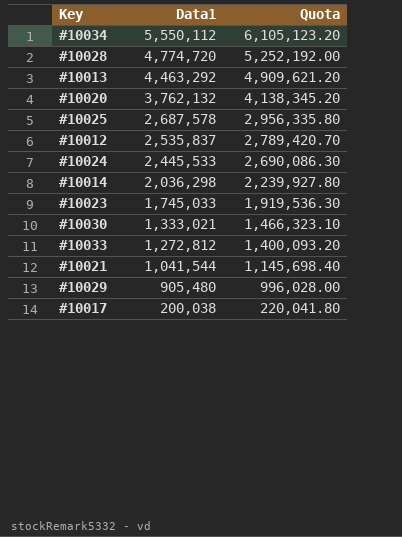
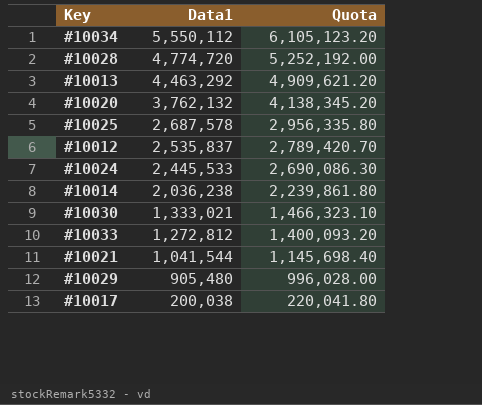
row #10023: 1,745,033 | 1,919,536.30 -> none
#10014 | Data1: 2,036,298 -> 2,036,238
#10014 | Quota: 2,239,927.80 -> 2,239,861.80

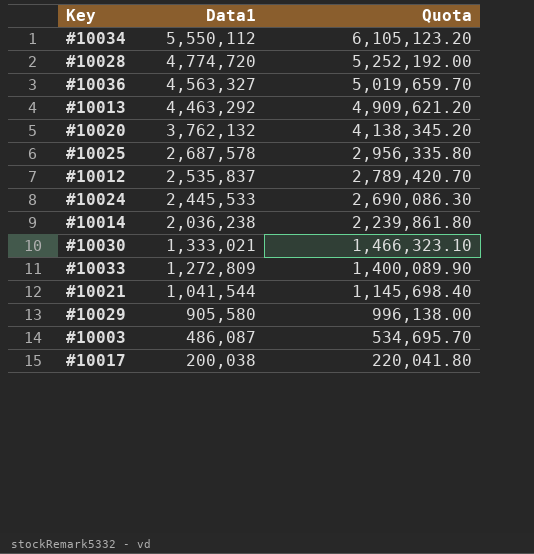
row #10036: none -> 4,563,327 | 5,019,659.70
#10033 | Data1: 1,272,812 -> 1,272,809
#10033 | Quota: 1,400,093.20 -> 1,400,089.90
#10029 | Data1: 905,480 -> 905,580
#10029 | Quota: 996,028.00 -> 996,138.00
row #10003: none -> 486,087 | 534,695.70

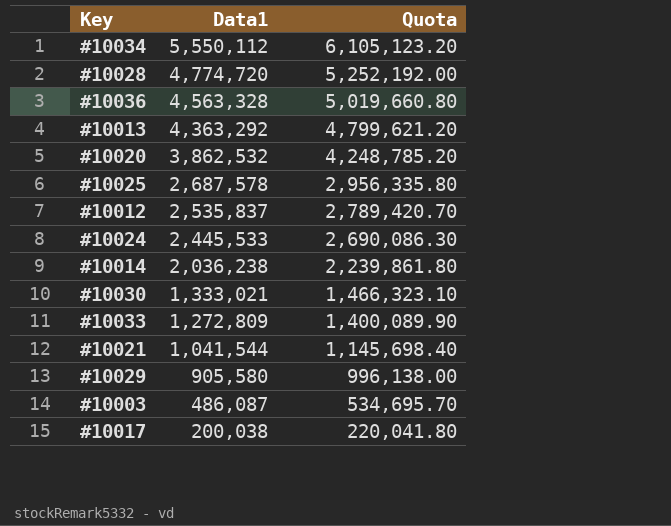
#10036 | Data1: 4,563,327 -> 4,563,328
#10036 | Quota: 5,019,659.70 -> 5,019,660.80
#10013 | Data1: 4,463,292 -> 4,363,292
#10013 | Quota: 4,909,621.20 -> 4,799,621.20
#10020 | Data1: 3,762,132 -> 3,862,532
#10020 | Quota: 4,138,345.20 -> 4,248,785.20

